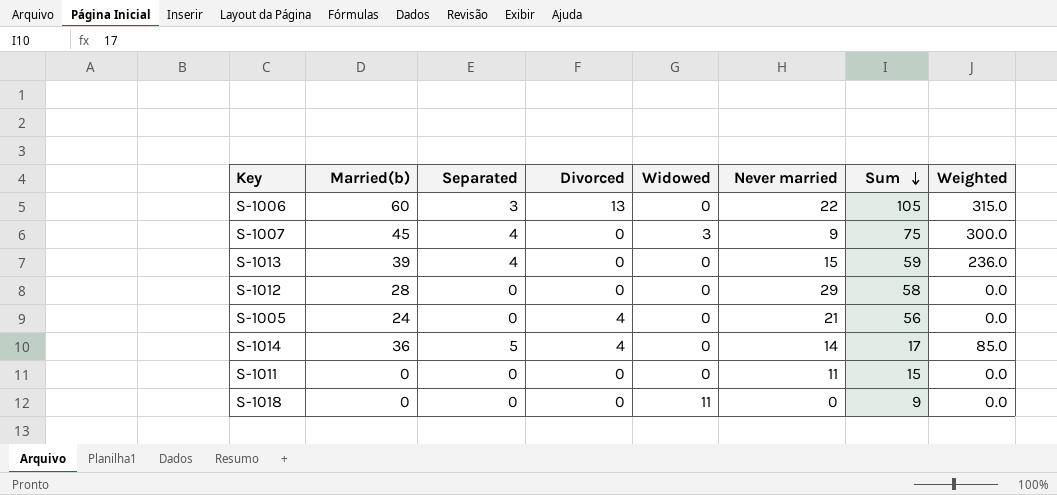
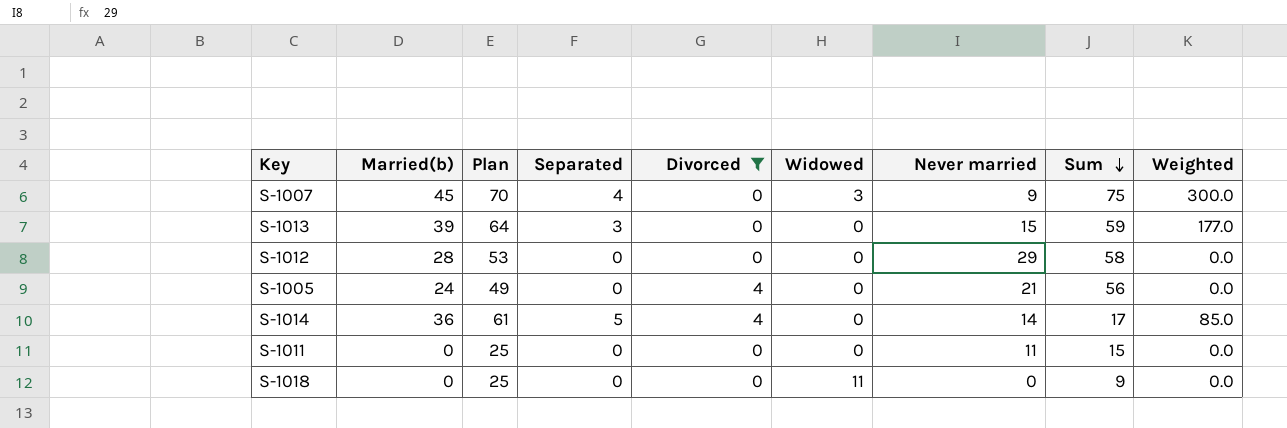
filter: none -> Divorced != 13
column Plan | formula: none -> [Married(b)] + 25
S-1013 | Separated: 4 -> 3
S-1013 | Weighted: 236.0 -> 177.0

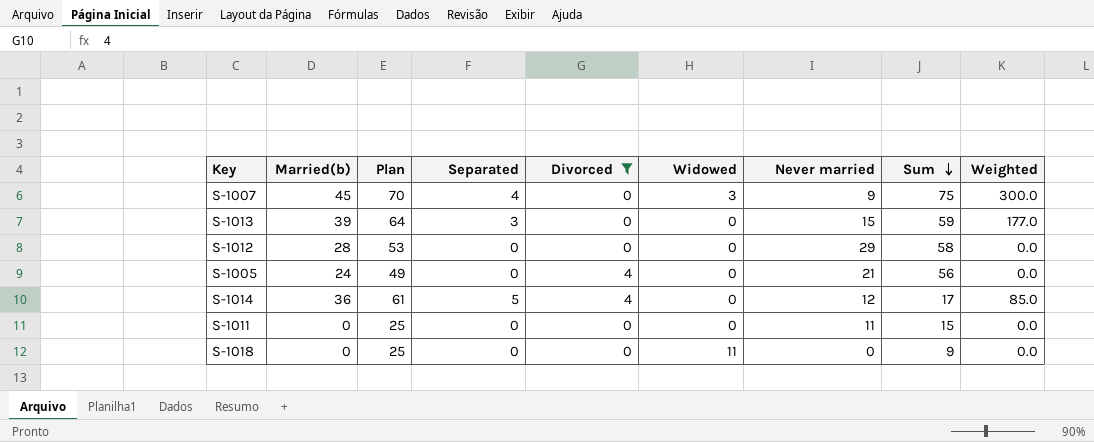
S-1014 | Never married: 14 -> 12

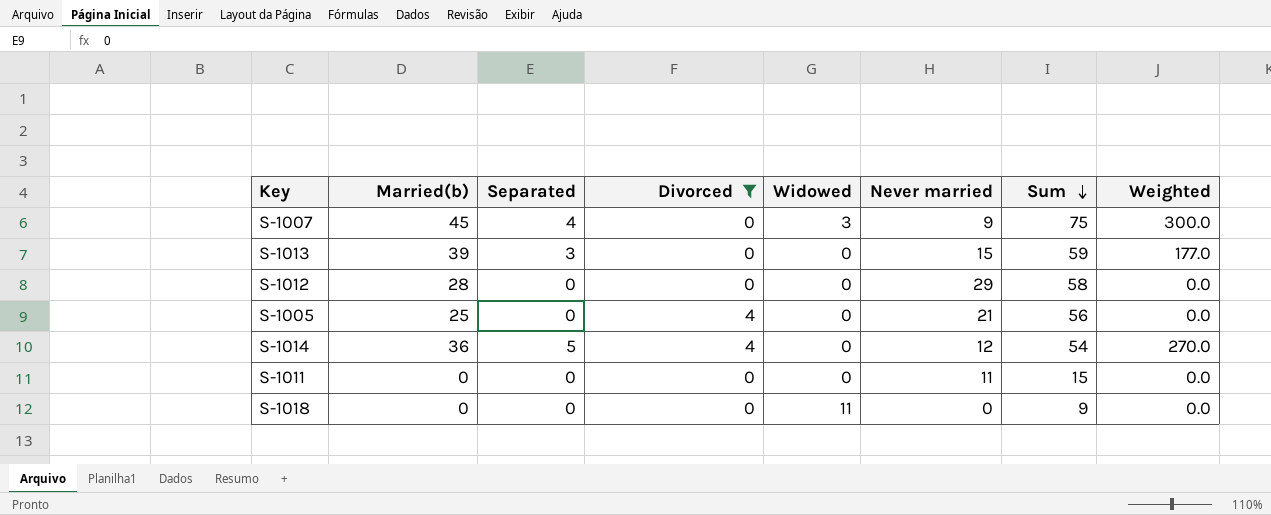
column Plan | formula: [Married(b)] + 25 -> none
S-1005 | Married(b): 24 -> 25
S-1014 | Sum: 17 -> 54
S-1014 | Weighted: 85.0 -> 270.0

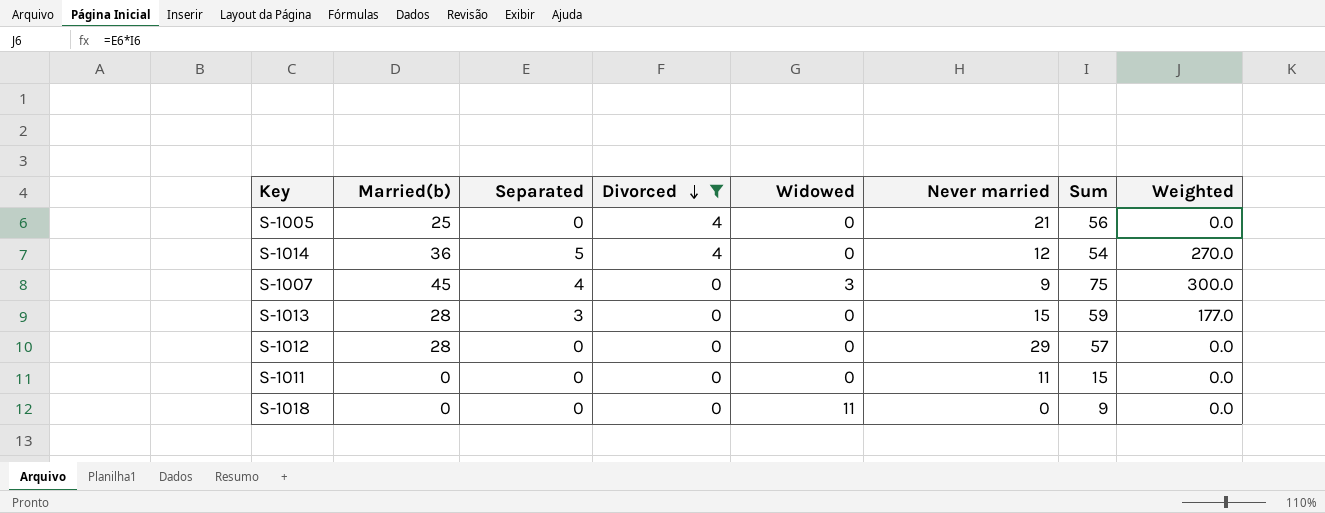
row order: Sum descending -> Divorced descending
S-1013 | Married(b): 39 -> 28
S-1012 | Sum: 58 -> 57

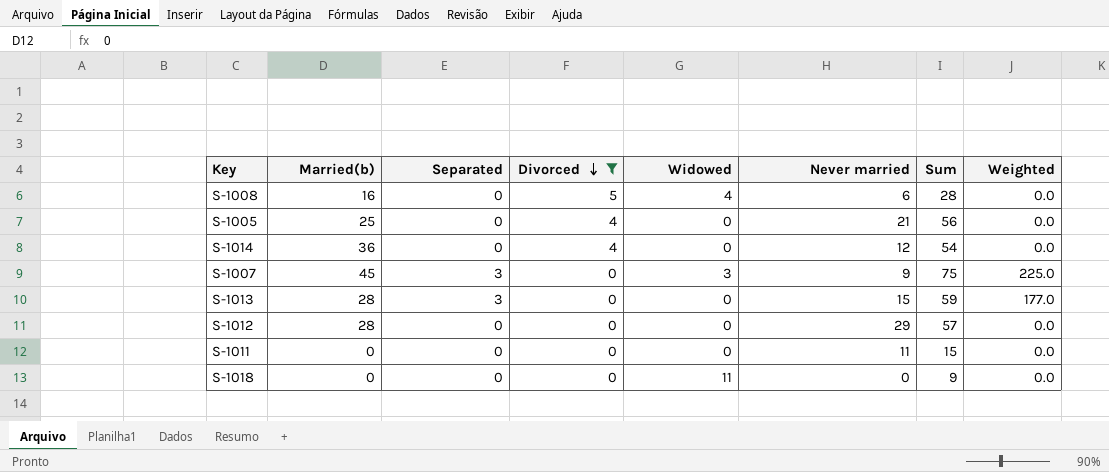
row S-1008: none -> 16 | 0 | 5 | 4 | 6 | 28 | 0.0
S-1014 | Separated: 5 -> 0
S-1014 | Weighted: 270.0 -> 0.0
S-1007 | Separated: 4 -> 3
S-1007 | Weighted: 300.0 -> 225.0

